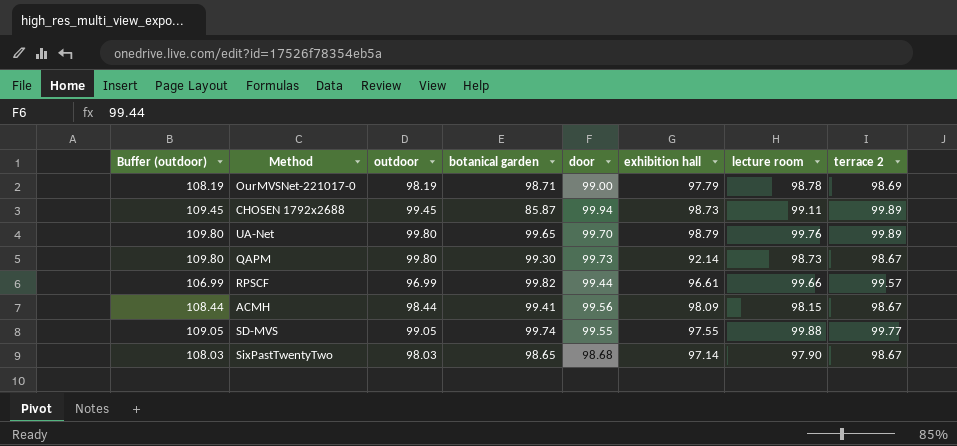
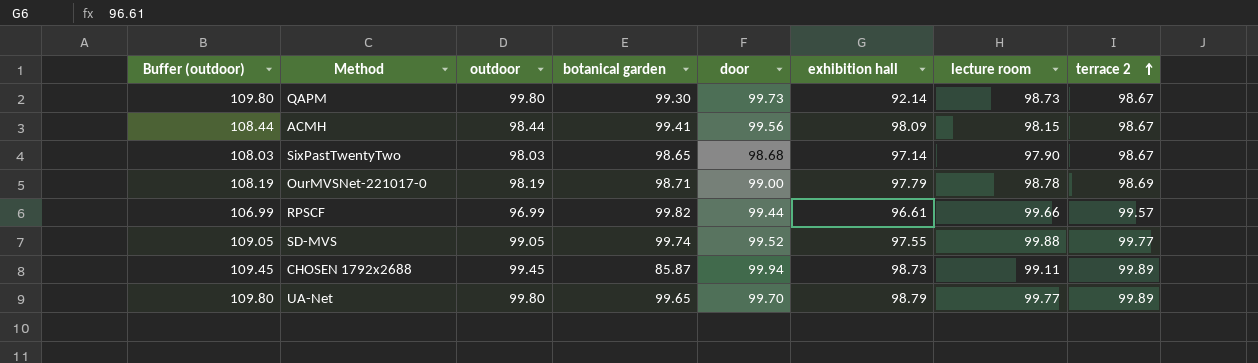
row order: none -> terrace 2 ascending
SD-MVS | door: 99.55 -> 99.52
UA-Net | lecture room: 99.76 -> 99.77

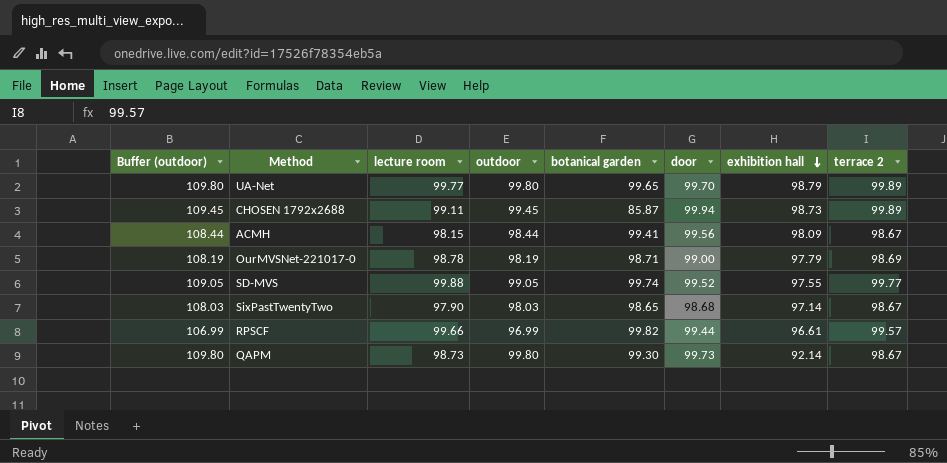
row order: terrace 2 ascending -> exhibition hall descending
column lecture room | position: 7 -> 3

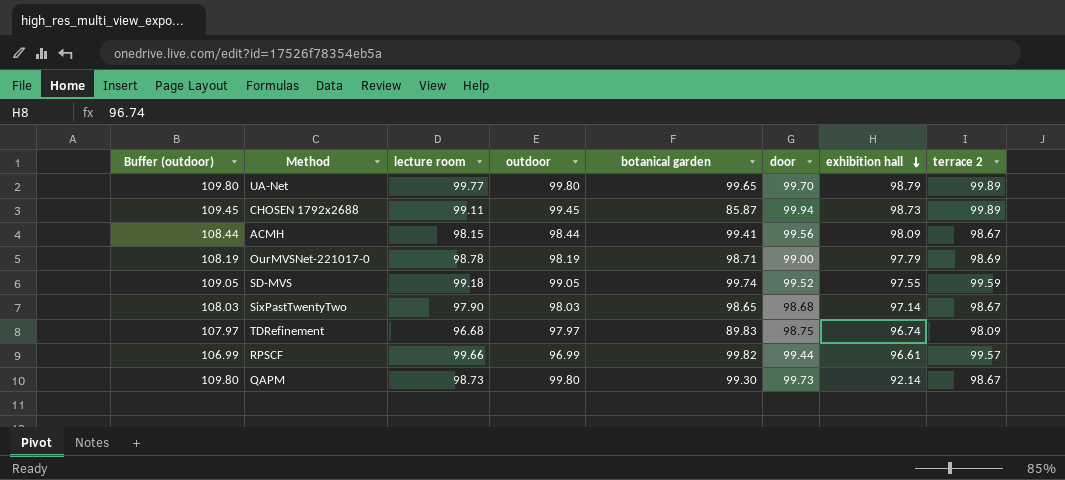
SD-MVS | lecture room: 99.88 -> 99.18
SD-MVS | terrace 2: 99.77 -> 99.59
row TDRefinement: none -> 107.97 | 96.68 | 97.97 | 89.83 | 98.75 | 96.74 | 98.09

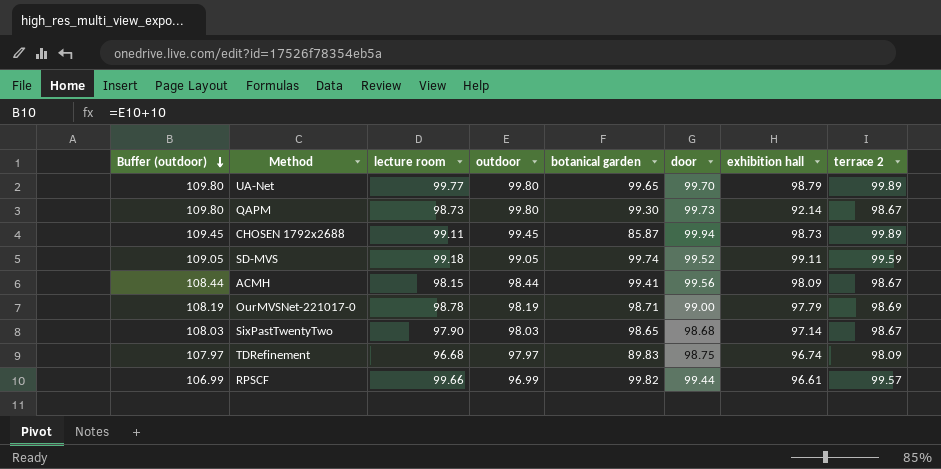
row order: exhibition hall descending -> Buffer (outdoor) descending
SD-MVS | exhibition hall: 97.55 -> 99.11

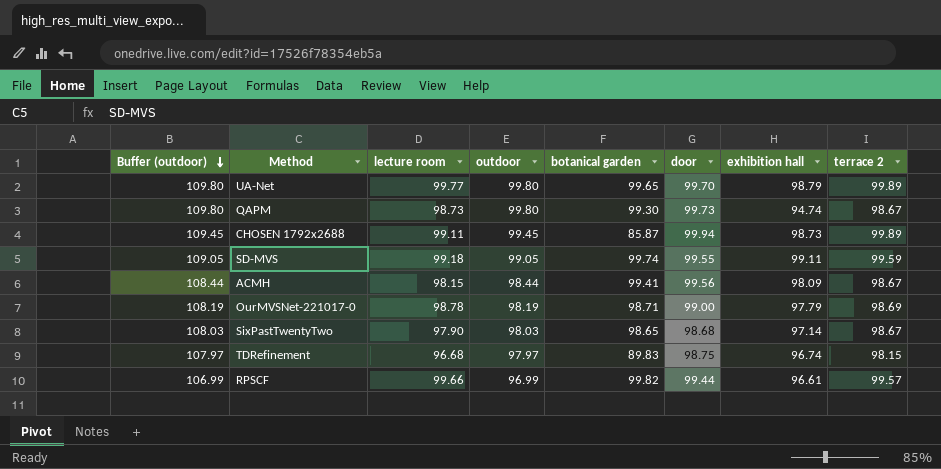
QAPM | exhibition hall: 92.14 -> 94.74
SD-MVS | door: 99.52 -> 99.55
TDRefinement | terrace 2: 98.09 -> 98.15

